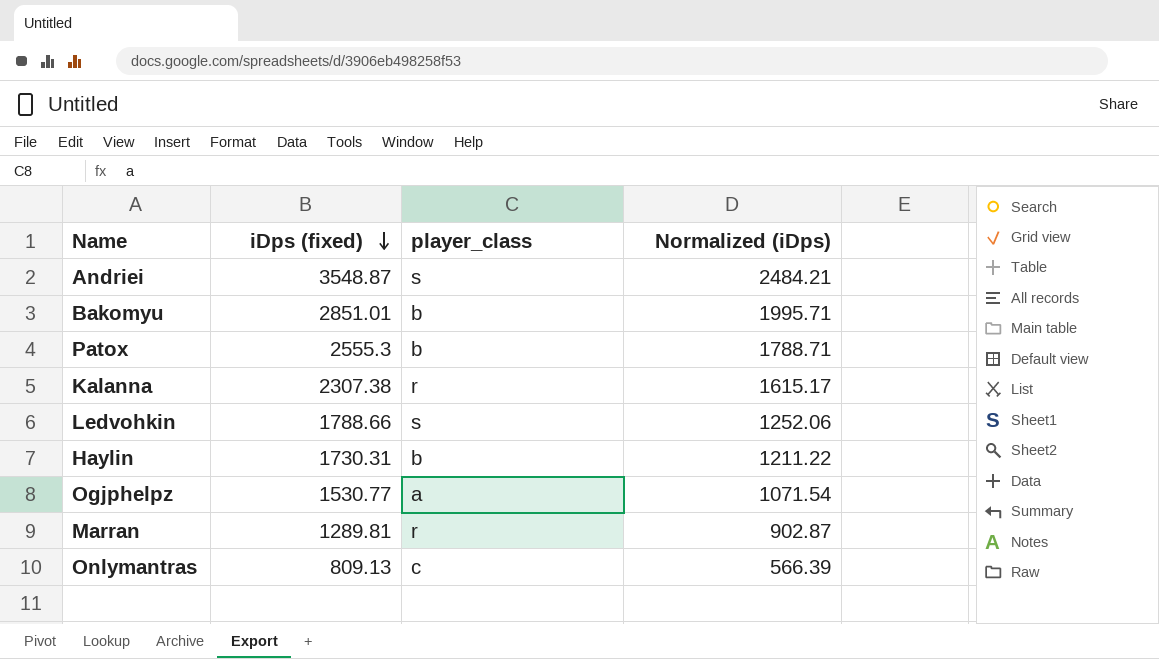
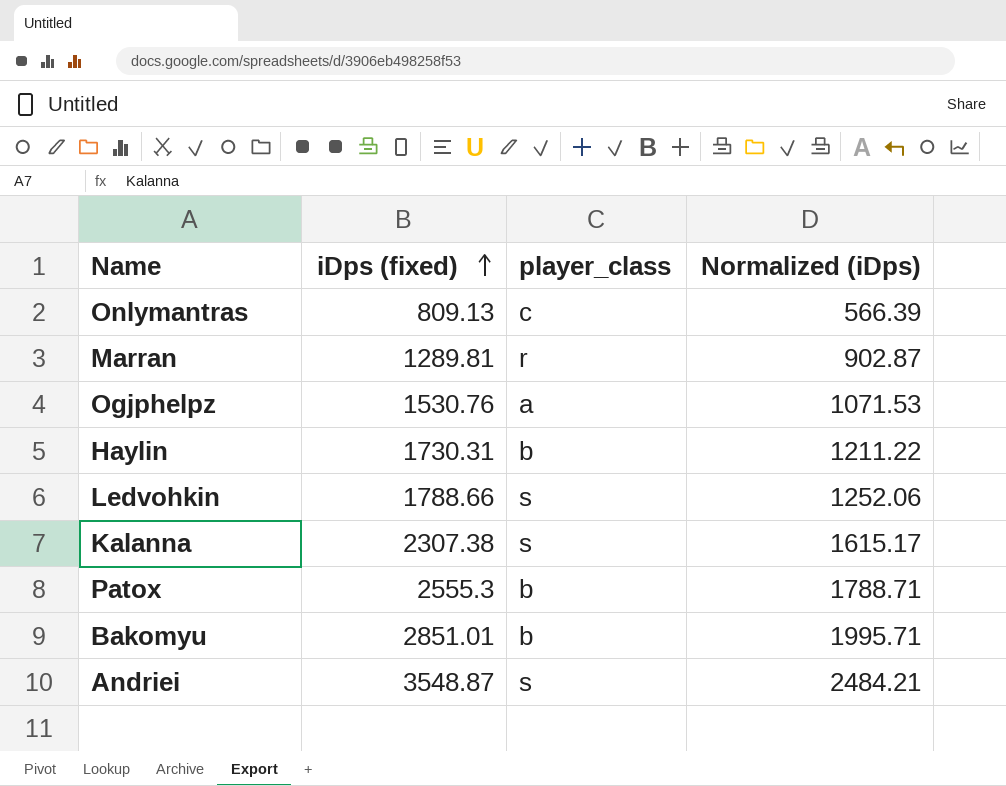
row order: iDps (fixed) descending -> iDps (fixed) ascending
Ogjphelpz | iDps (fixed): 1530.77 -> 1530.76
Ogjphelpz | Normalized (iDps): 1071.54 -> 1071.53
Kalanna | player_class: r -> s

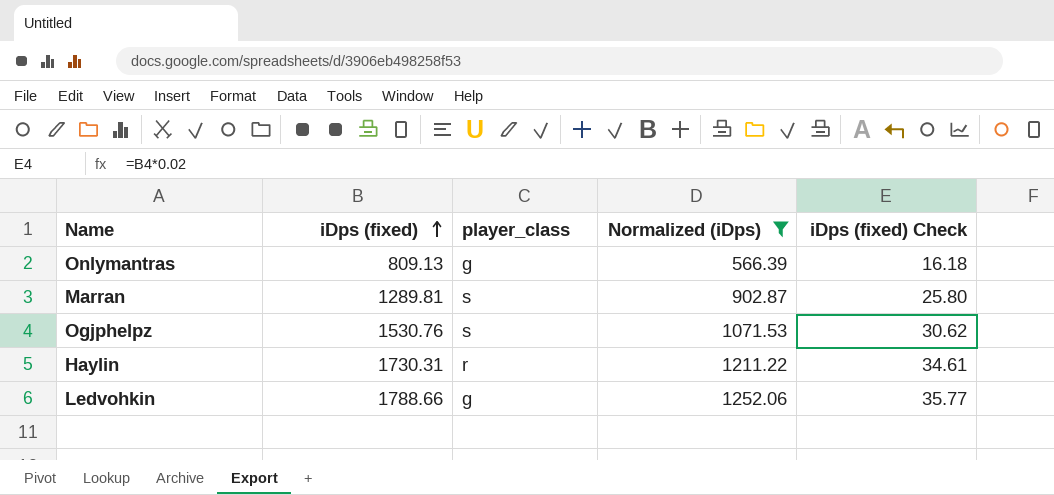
filter: none -> Normalized (iDps) <= 1252.06
column iDps (fixed) Check | formula: none -> [iDps (fixed)] * 0.02
Onlymantras | player_class: c -> g
Marran | player_class: r -> s
Ogjphelpz | player_class: a -> s
Haylin | player_class: b -> r
Ledvohkin | player_class: s -> g

